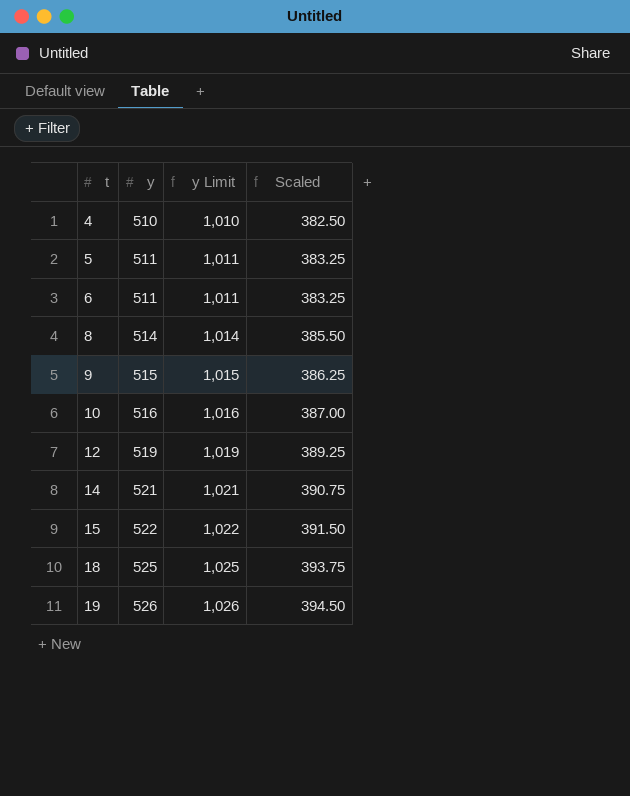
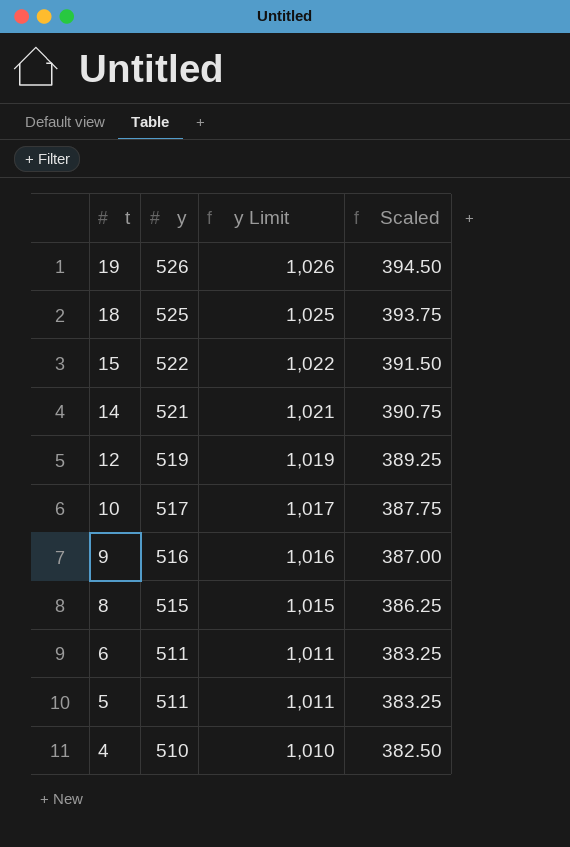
row order: t ascending -> t descending
10 | y: 516 -> 517
10 | y Limit: 1,016 -> 1,017
10 | Scaled: 387.00 -> 387.75
9 | y: 515 -> 516
9 | y Limit: 1,015 -> 1,016
9 | Scaled: 386.25 -> 387.00
8 | y: 514 -> 515
8 | y Limit: 1,014 -> 1,015
8 | Scaled: 385.50 -> 386.25

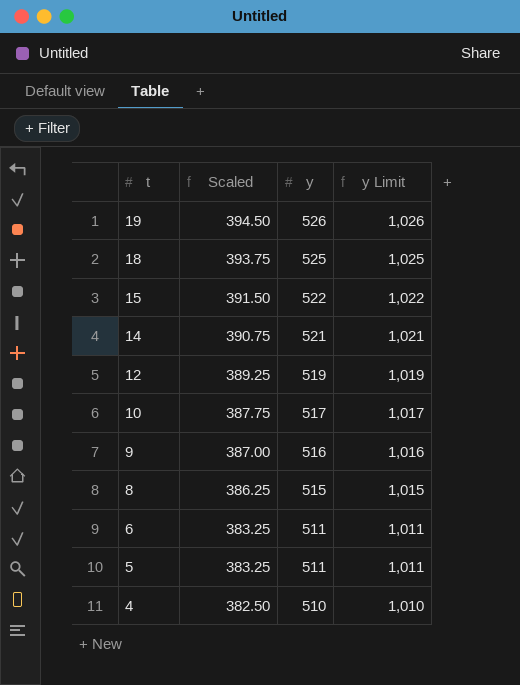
column Scaled | position: 4 -> 2

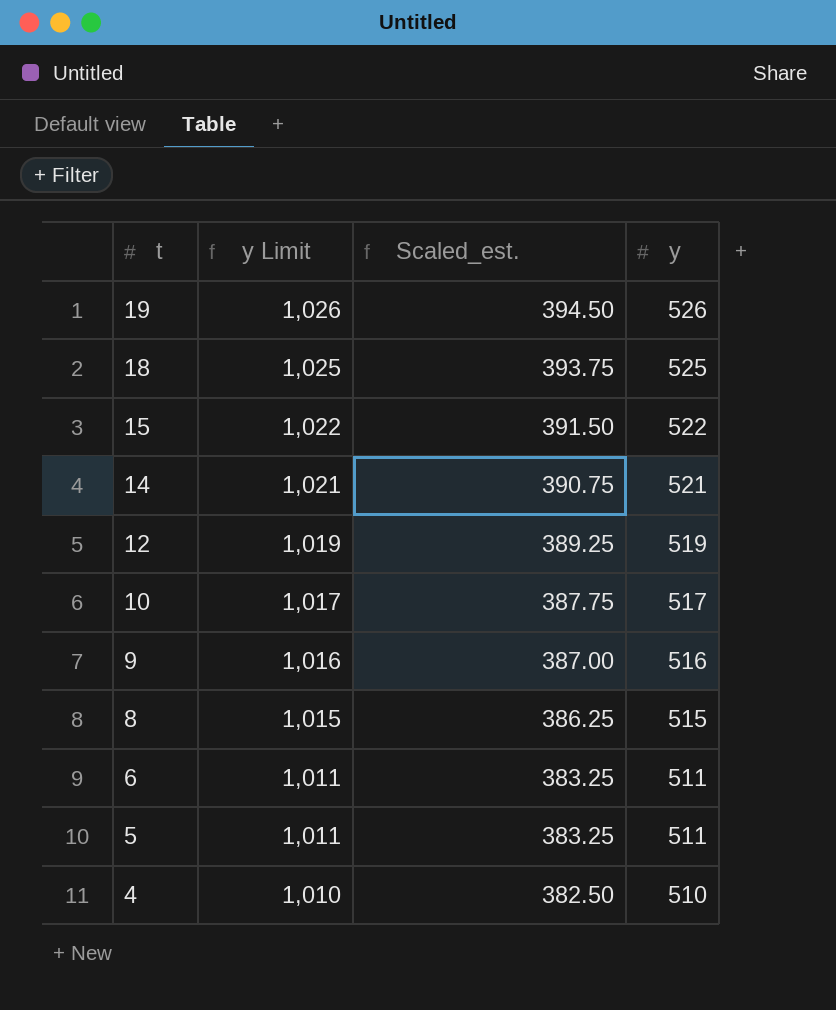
column y Limit | position: 4 -> 2
column name: Scaled -> Scaled_est.

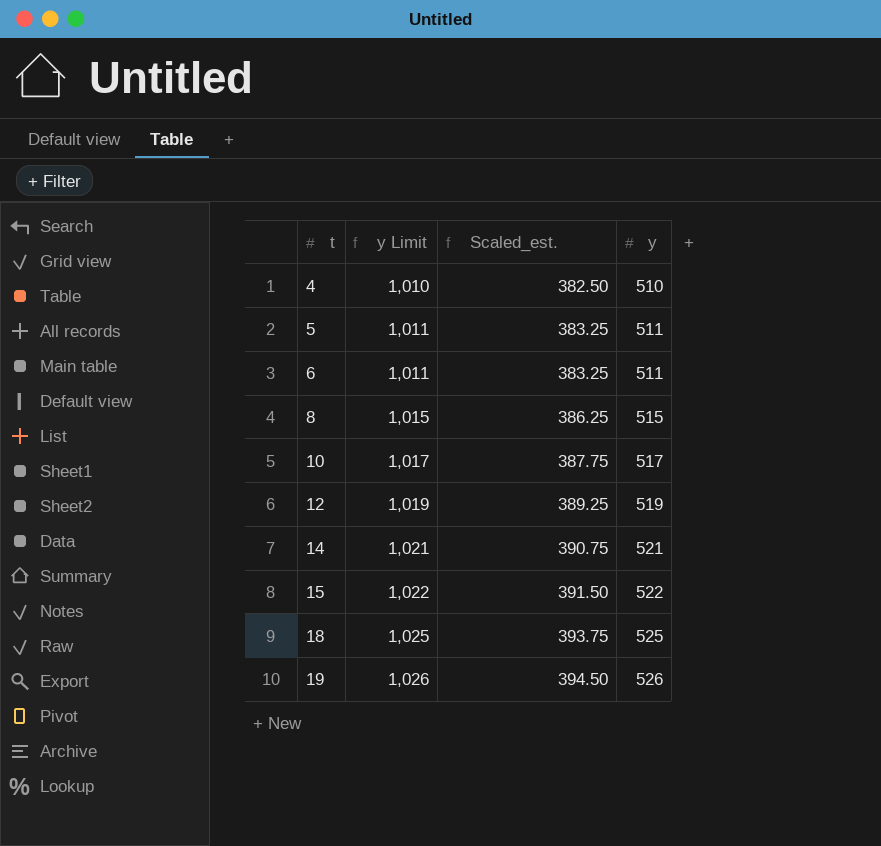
row order: t descending -> t ascending
row 9: 1,016 | 387.00 | 516 -> none

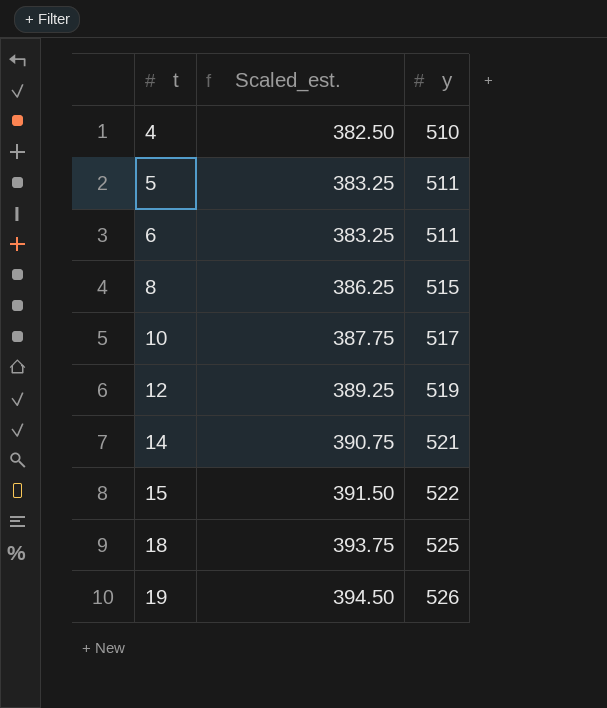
column y Limit | formula: [y] + 500 -> none

